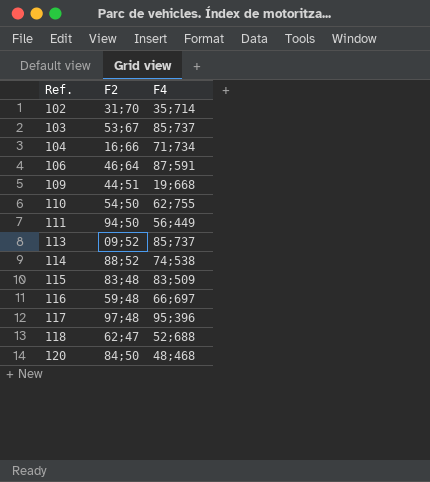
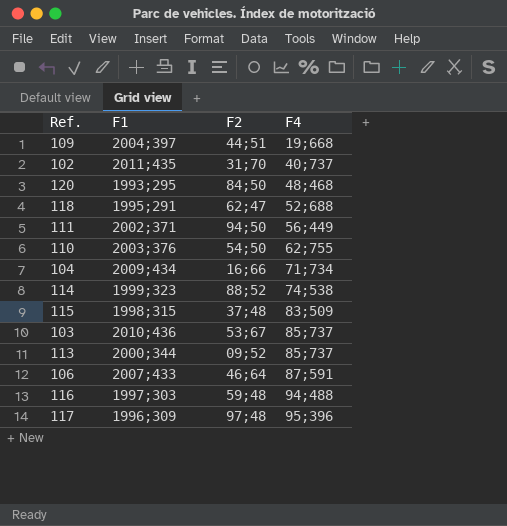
row order: Ref. ascending -> F4 ascending
column F1 | position: none -> 2
102 | F4: 35;714 -> 40;737
115 | F2: 83;48 -> 37;48
116 | F4: 66;697 -> 94;488

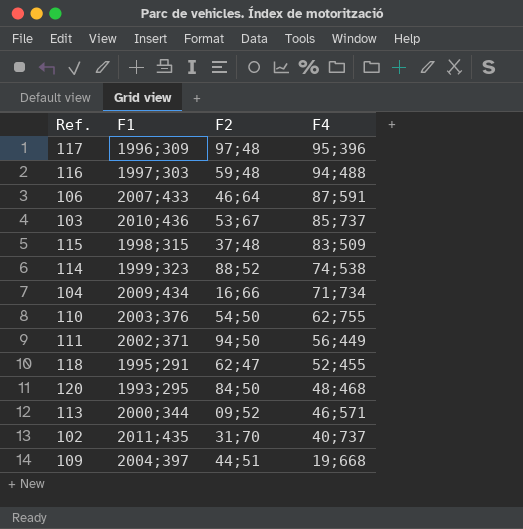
row order: F4 ascending -> F4 descending
118 | F4: 52;688 -> 52;455
113 | F4: 85;737 -> 46;571

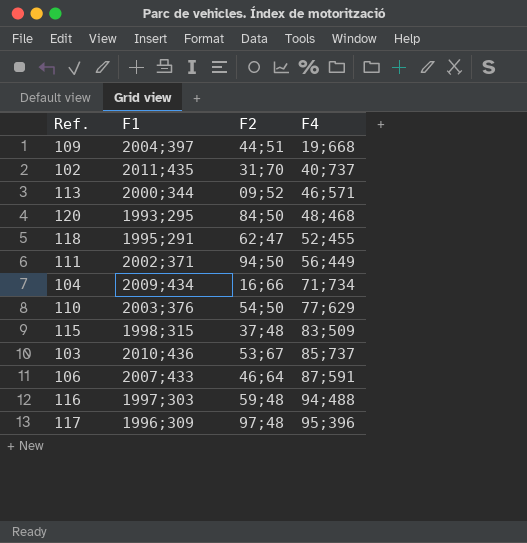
row order: F4 descending -> F4 ascending
row 114: 1999;323 | 88;52 | 74;538 -> none
110 | F4: 62;755 -> 77;629

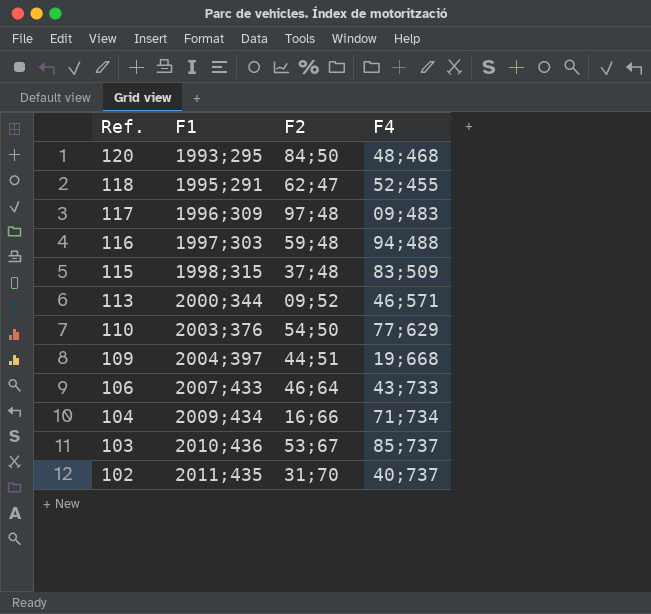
row order: F4 ascending -> Ref. descending
row 111: 2002;371 | 94;50 | 56;449 -> none
117 | F4: 95;396 -> 09;483
106 | F4: 87;591 -> 43;733

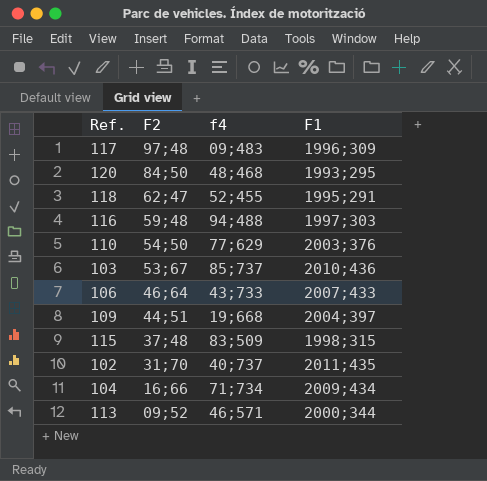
row order: Ref. descending -> F2 descending
column name: F4 -> f4
column F1 | position: 2 -> 4

